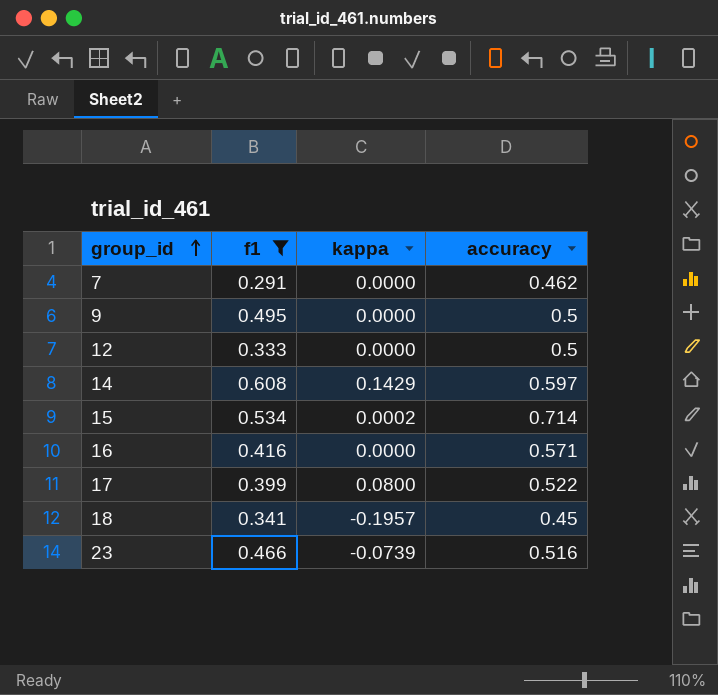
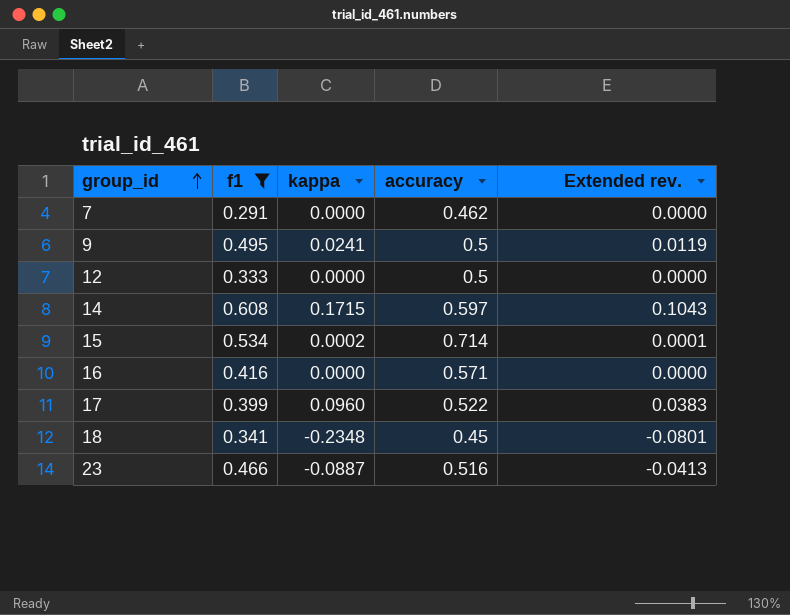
column Extended rev. | formula: none -> [f1] * [kappa]
9 | kappa: 0.0000 -> 0.0241
14 | kappa: 0.1429 -> 0.1715
17 | kappa: 0.0800 -> 0.0960
18 | kappa: -0.1957 -> -0.2348
23 | kappa: -0.0739 -> -0.0887

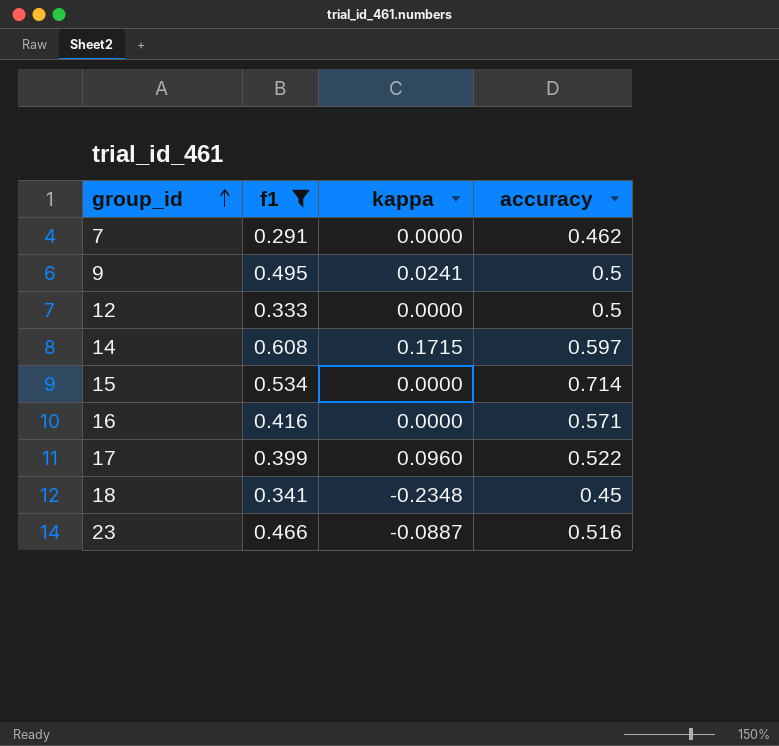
column Extended rev. | formula: [f1] * [kappa] -> none
15 | kappa: 0.0002 -> 0.0000

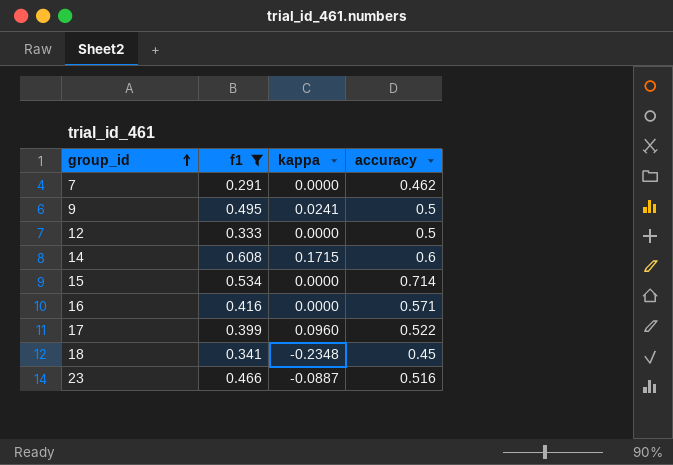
14 | accuracy: 0.597 -> 0.6

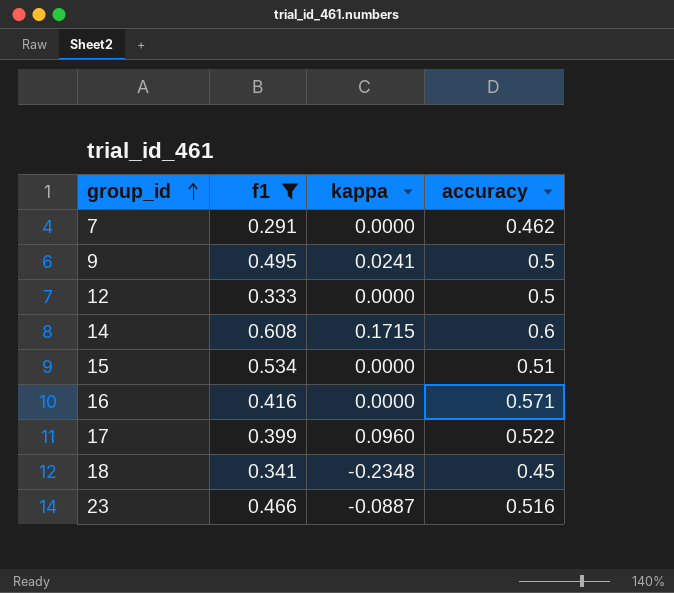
15 | accuracy: 0.714 -> 0.51

